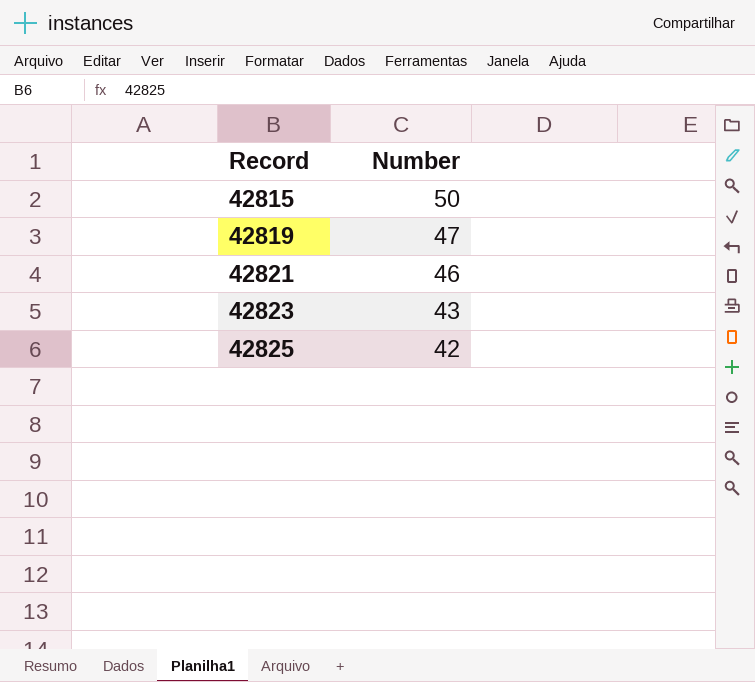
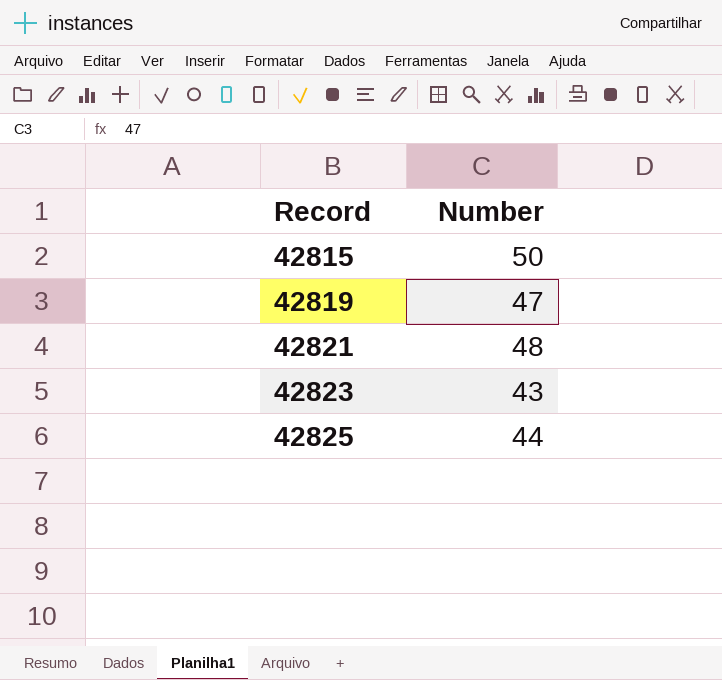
42821 | Number: 46 -> 48
42825 | Number: 42 -> 44

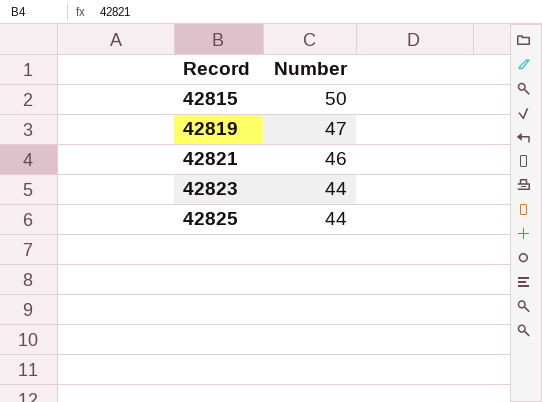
42821 | Number: 48 -> 46
42823 | Number: 43 -> 44

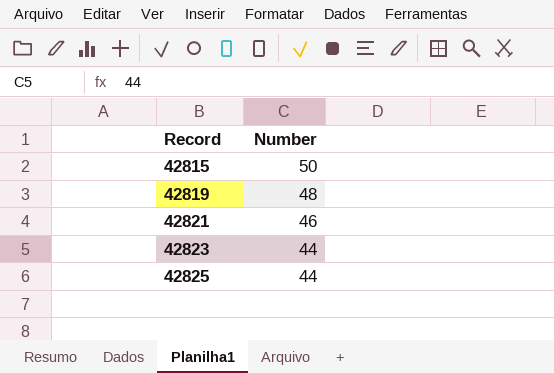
42819 | Number: 47 -> 48

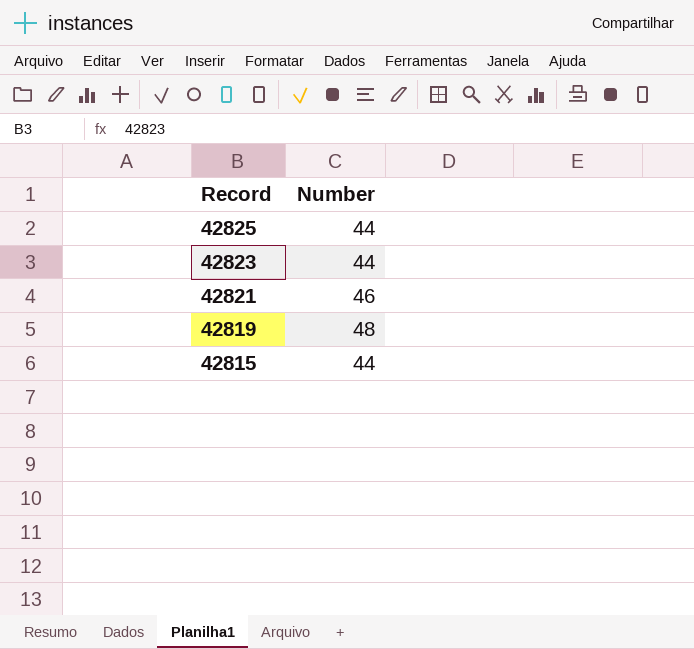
row order: Record ascending -> Record descending
42815 | Number: 50 -> 44

